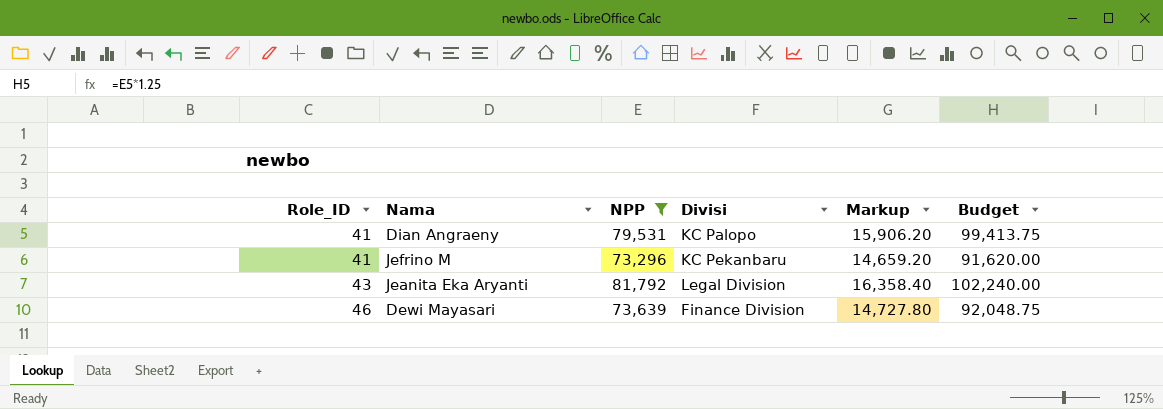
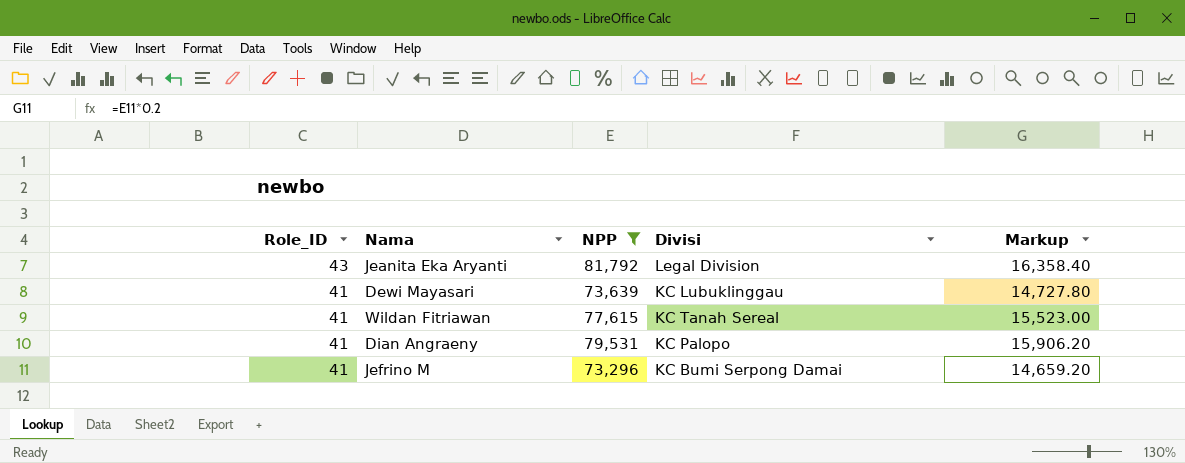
row order: Role_ID ascending -> Role_ID descending
column Budget | formula: [NPP] * 1.25 -> none
Dewi Mayasari | Role_ID: 46 -> 41
Dewi Mayasari | Divisi: Finance Division -> KC Lubuklinggau
row Wildan Fitriawan: none -> 41 | 77,615 | KC Tanah Sereal | 15,523.00
Jefrino M | Divisi: KC Pekanbaru -> KC Bumi Serpong Damai

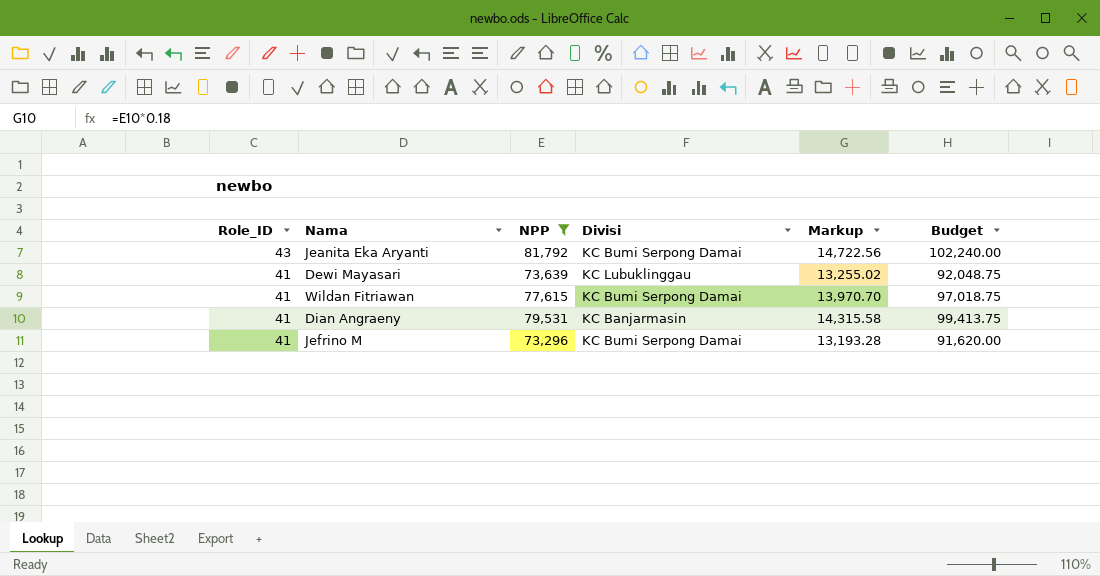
column Markup | formula: [NPP] * 0.2 -> [NPP] * 0.18
column Budget | formula: none -> [NPP] * 1.25
Jeanita Eka Aryanti | Divisi: Legal Division -> KC Bumi Serpong Damai
Wildan Fitriawan | Divisi: KC Tanah Sereal -> KC Bumi Serpong Damai
Dian Angraeny | Divisi: KC Palopo -> KC Banjarmasin

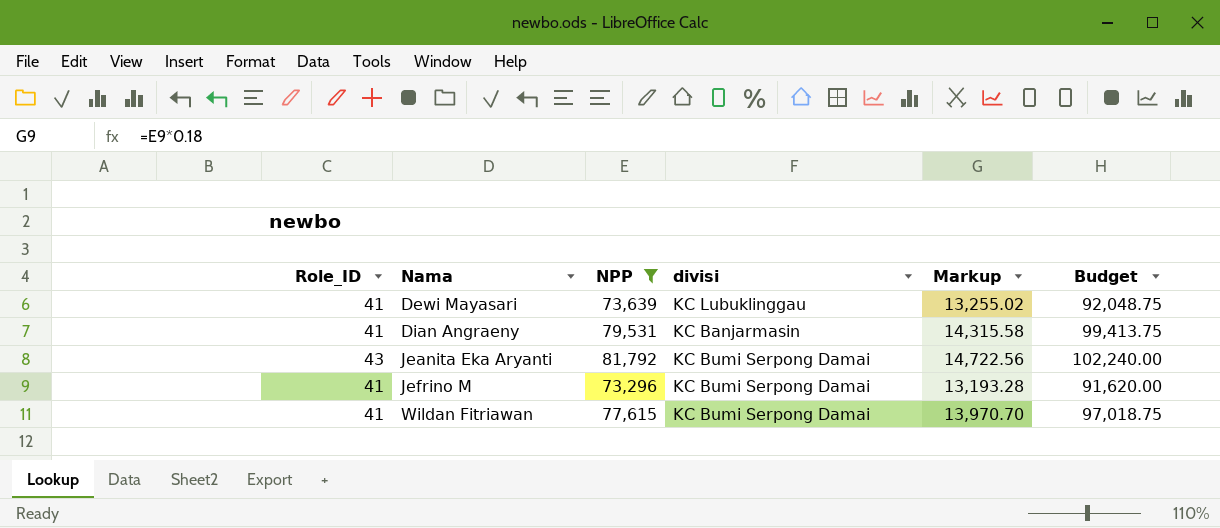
row order: Role_ID descending -> Nama ascending
column name: Divisi -> divisi

